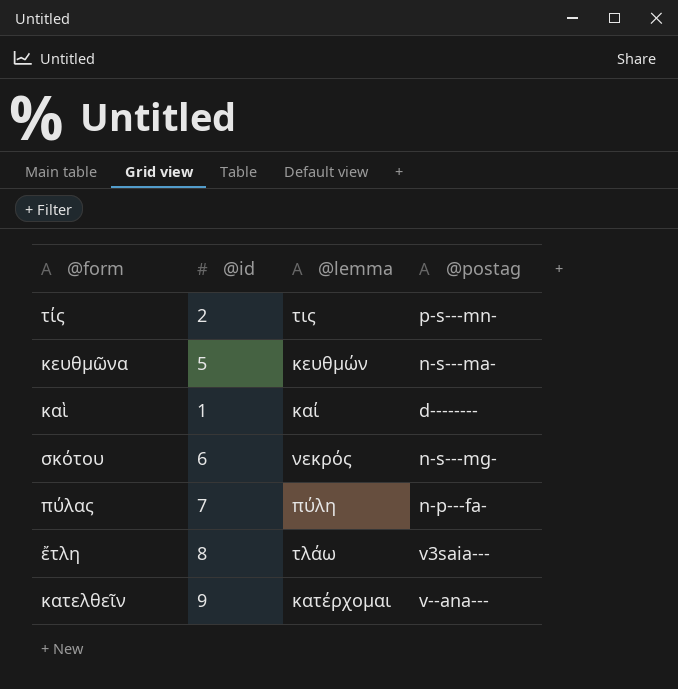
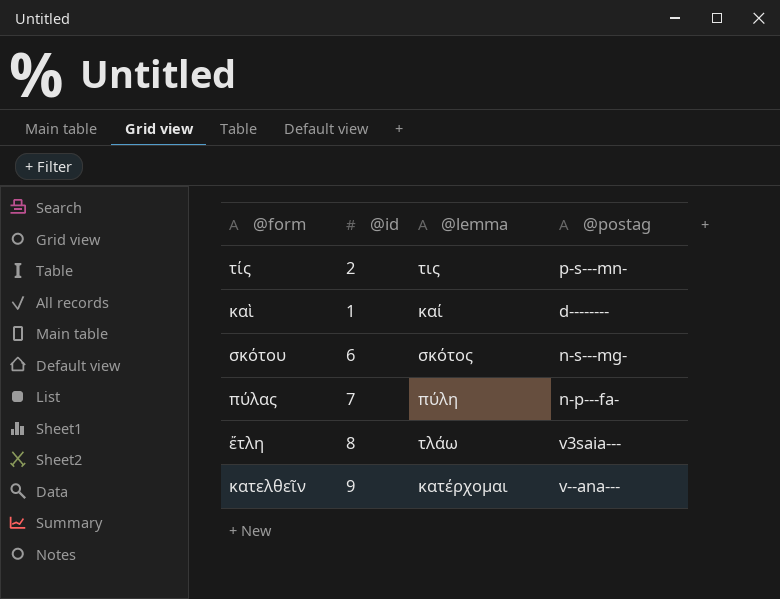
row κευθμῶνα: 5 | κευθμών | n-s---ma- -> none
σκότου | @lemma: νεκρός -> σκότος

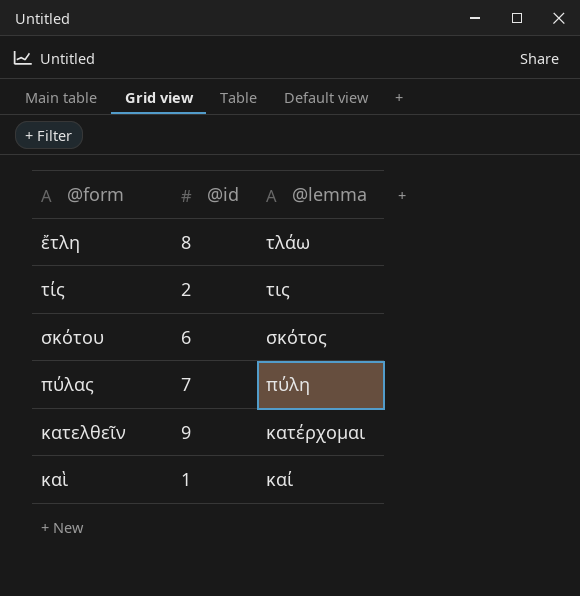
row order: none -> @lemma descending
column @postag | position: 4 -> none

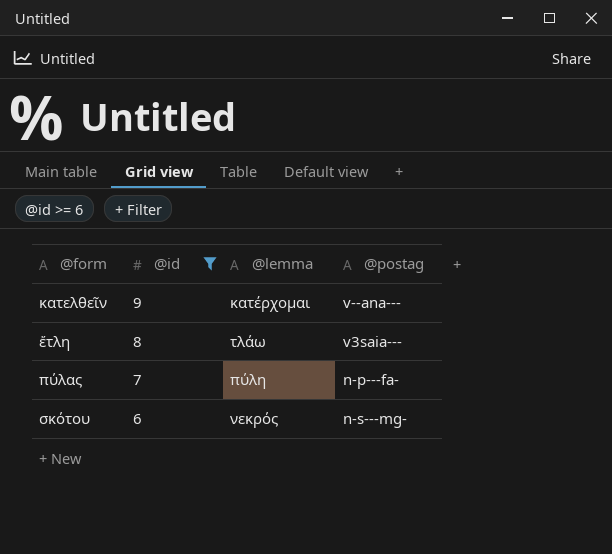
filter: none -> @id >= 6
row order: @lemma descending -> @id descending
column @postag | position: none -> 4
σκότου | @lemma: σκότος -> νεκρός

